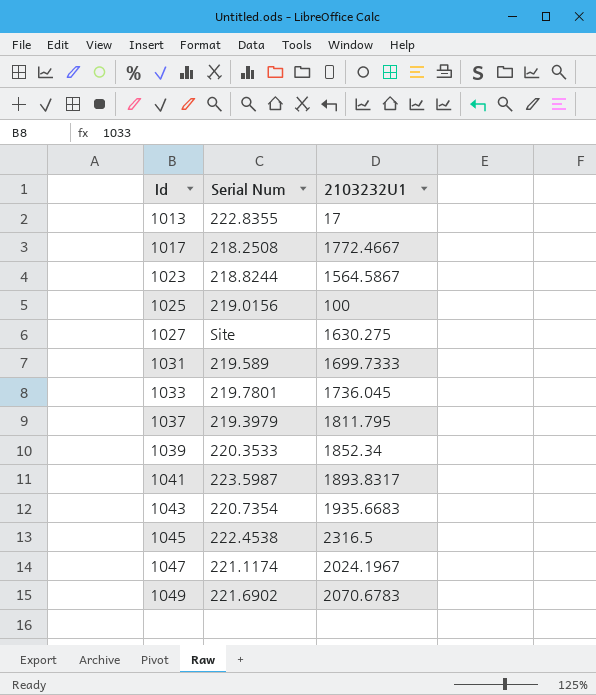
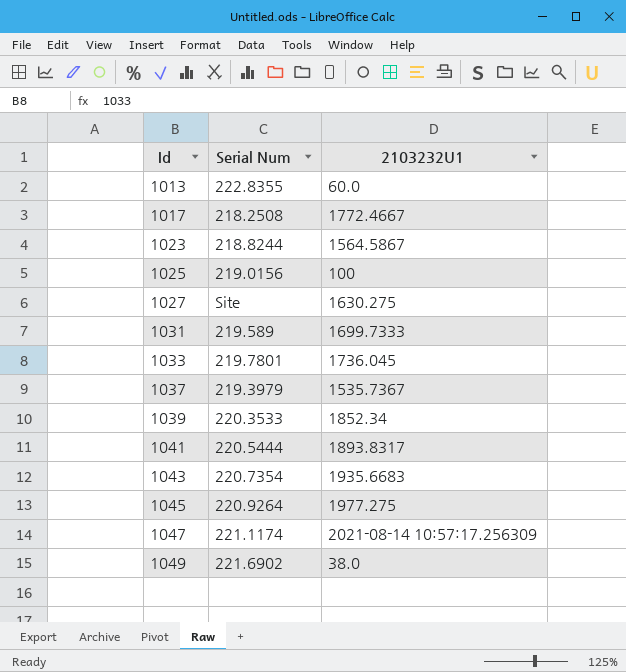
1013 | 2103232U1: 17 -> 60.0
1037 | 2103232U1: 1811.795 -> 1535.7367
1041 | Serial Num: 223.5987 -> 220.5444
1045 | Serial Num: 222.4538 -> 220.9264
1045 | 2103232U1: 2316.5 -> 1977.275
1047 | 2103232U1: 2024.1967 -> 2021-08-14 10:57:17.256309
1049 | 2103232U1: 2070.6783 -> 38.0

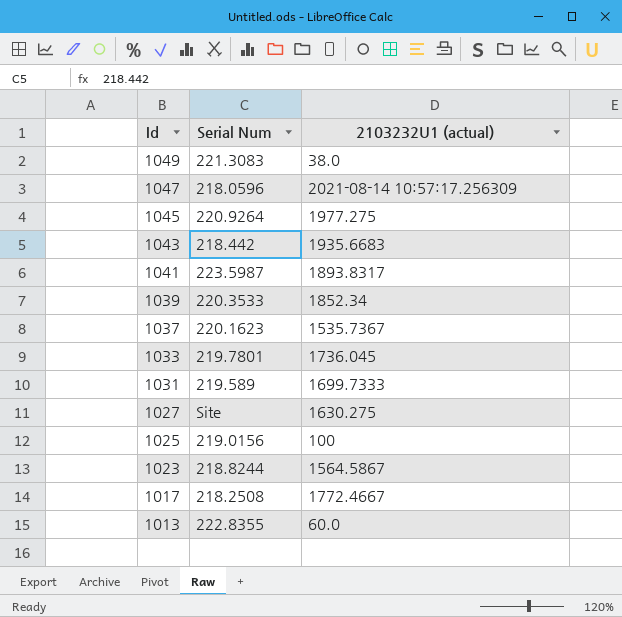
row order: Id ascending -> Id descending
column name: 2103232U1 -> 2103232U1 (actual)
1049 | Serial Num: 221.6902 -> 221.3083
1047 | Serial Num: 221.1174 -> 218.0596
1043 | Serial Num: 220.7354 -> 218.442
1041 | Serial Num: 220.5444 -> 223.5987
1037 | Serial Num: 219.3979 -> 220.1623

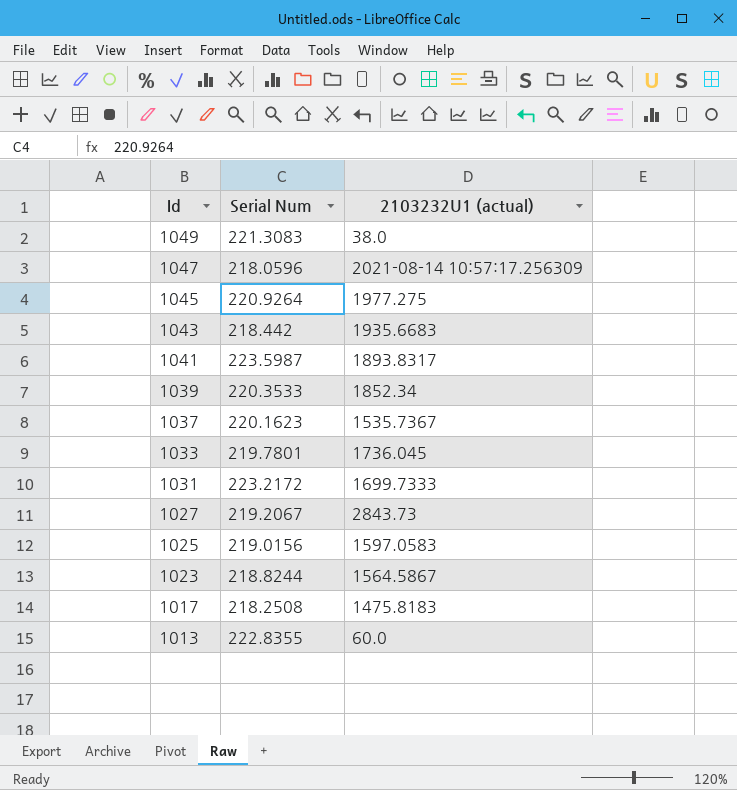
1031 | Serial Num: 219.589 -> 223.2172
1027 | Serial Num: Site -> 219.2067
1027 | 2103232U1 (actual): 1630.275 -> 2843.73
1025 | 2103232U1 (actual): 100 -> 1597.0583
1017 | 2103232U1 (actual): 1772.4667 -> 1475.8183

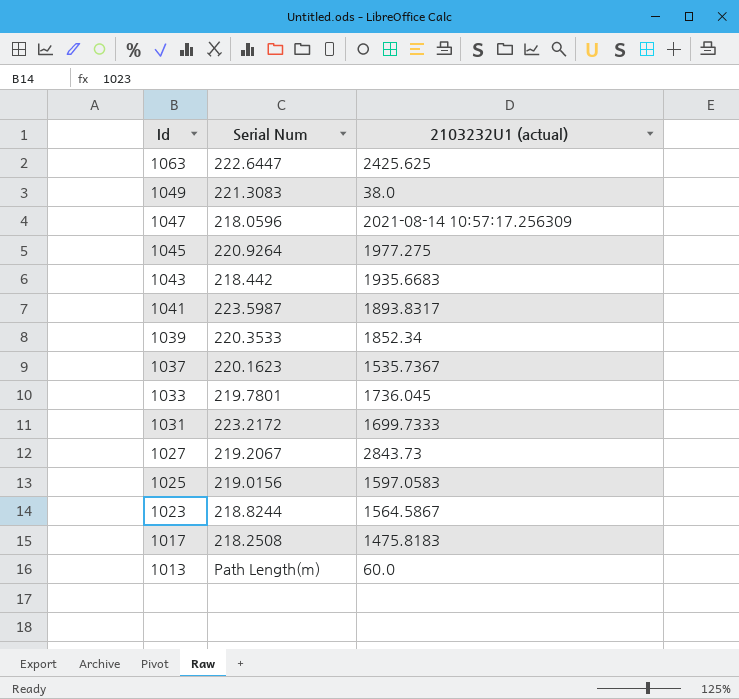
row 1063: none -> 222.6447 | 2425.625
1013 | Serial Num: 222.8355 -> Path Length(m)

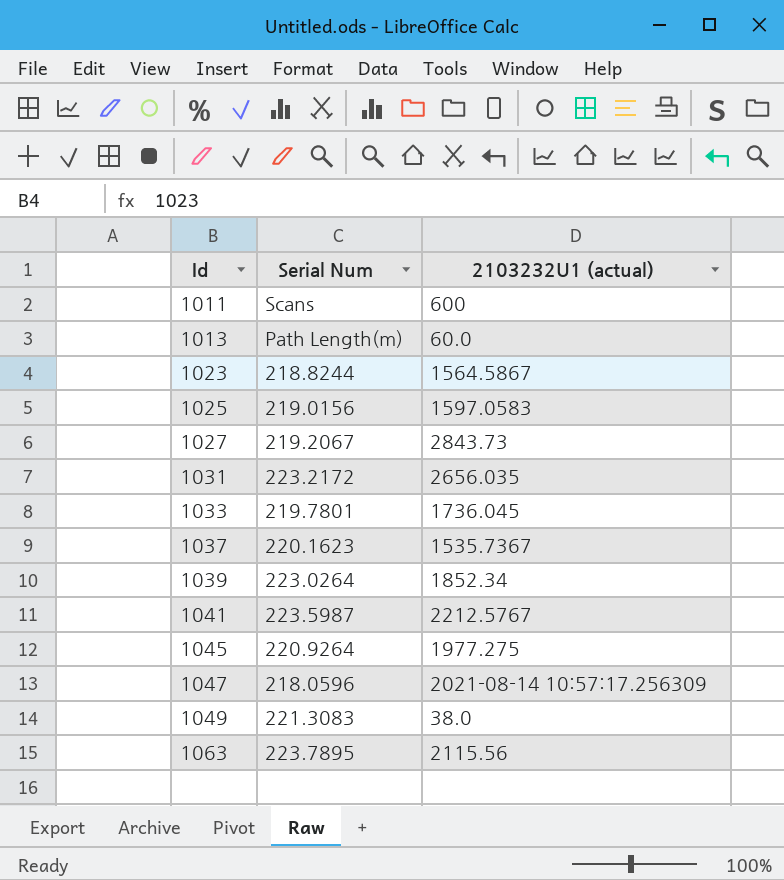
row order: Id descending -> Id ascending
row 1043: 218.442 | 1935.6683 -> none
row 1017: 218.2508 | 1475.8183 -> none
row 1011: none -> Scans | 600
1031 | 2103232U1 (actual): 1699.7333 -> 2656.035
1039 | Serial Num: 220.3533 -> 223.0264
1041 | 2103232U1 (actual): 1893.8317 -> 2212.5767
1063 | Serial Num: 222.6447 -> 223.7895
1063 | 2103232U1 (actual): 2425.625 -> 2115.56

